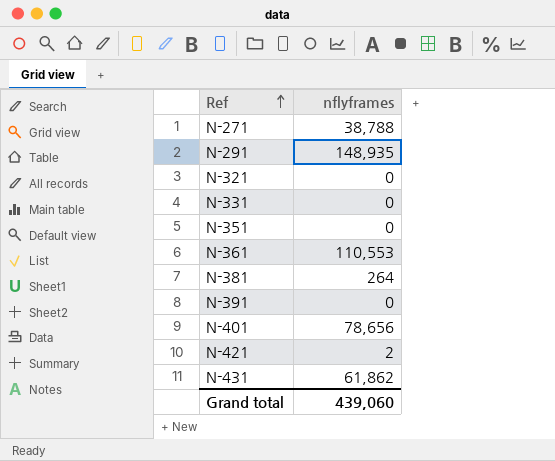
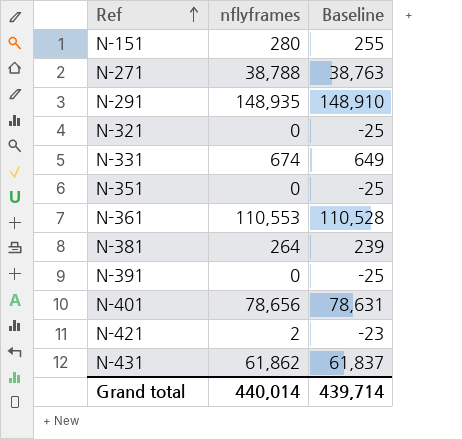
column Baseline | formula: none -> [nflyframes] - 25
row N-151: none -> 280 | 255
N-331 | nflyframes: 0 -> 674
Grand total | nflyframes: 439,060 -> 440,014

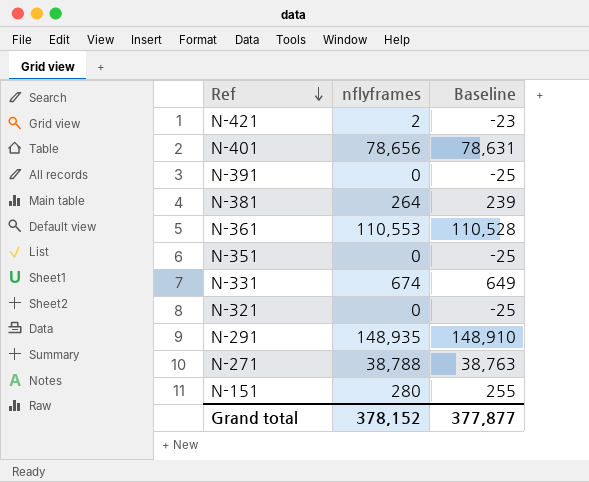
row order: Ref ascending -> Ref descending
row N-431: 61,862 | 61,837 -> none
Grand total | nflyframes: 440,014 -> 378,152
Grand total | Baseline: 439,714 -> 377,877

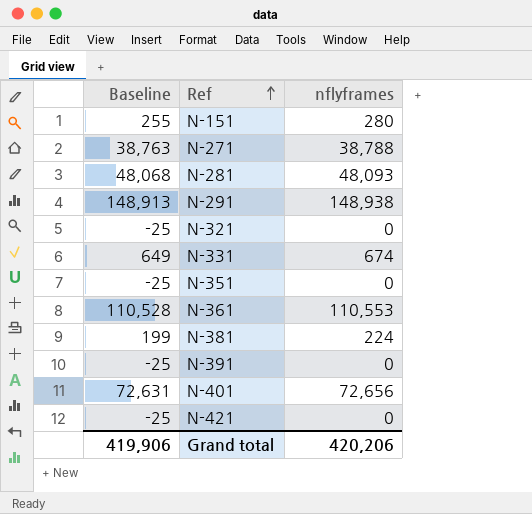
row order: Ref descending -> Ref ascending
column Baseline | position: 3 -> 1
row N-281: none -> 48,068 | 48,093
N-291 | Baseline: 148,910 -> 148,913
N-291 | nflyframes: 148,935 -> 148,938
N-381 | Baseline: 239 -> 199
N-381 | nflyframes: 264 -> 224
N-401 | Baseline: 78,631 -> 72,631
N-401 | nflyframes: 78,656 -> 72,656
N-421 | Baseline: -23 -> -25
N-421 | nflyframes: 2 -> 0
Grand total | Baseline: 377,877 -> 419,906
Grand total | nflyframes: 378,152 -> 420,206

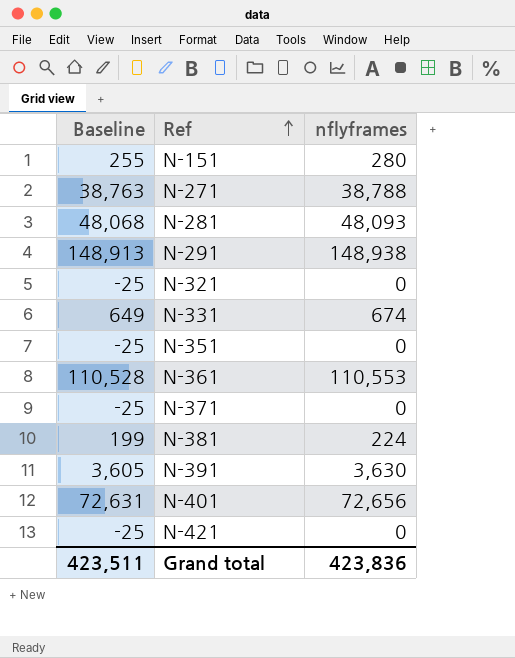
row N-371: none -> -25 | 0
N-391 | Baseline: -25 -> 3,605
N-391 | nflyframes: 0 -> 3,630
Grand total | Baseline: 419,906 -> 423,511
Grand total | nflyframes: 420,206 -> 423,836

